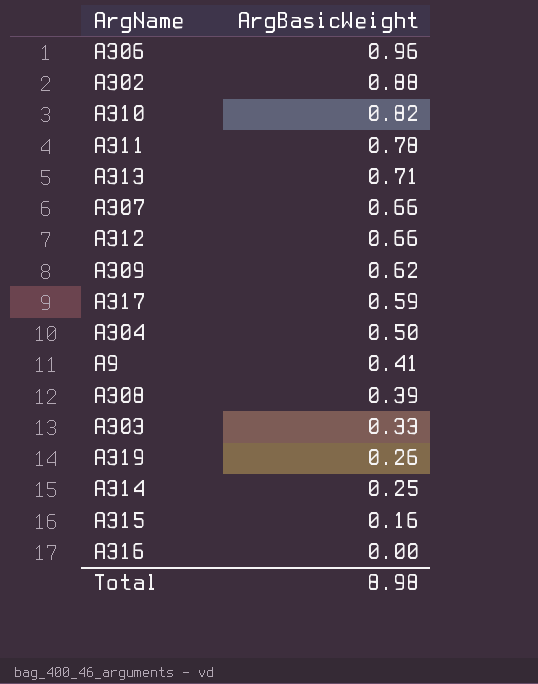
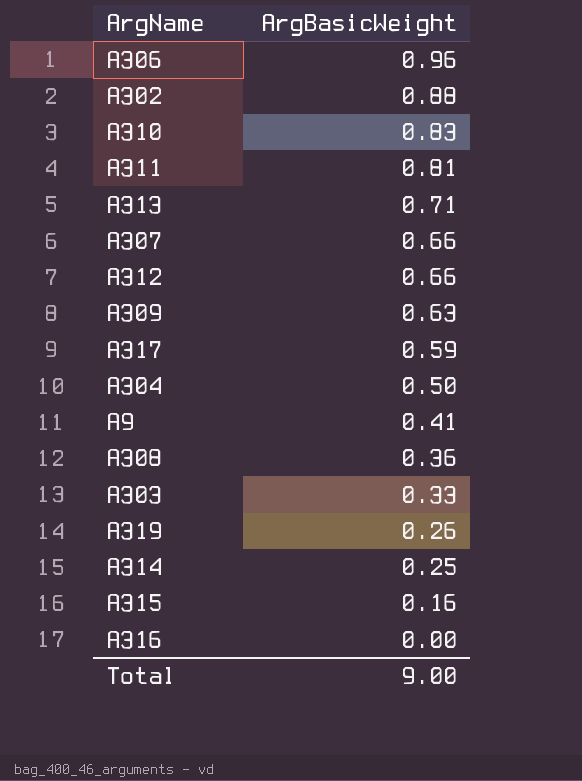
A310 | ArgBasicWeight: 0.82 -> 0.83
A311 | ArgBasicWeight: 0.78 -> 0.81
A309 | ArgBasicWeight: 0.62 -> 0.63
A308 | ArgBasicWeight: 0.39 -> 0.36
Total | ArgBasicWeight: 8.98 -> 9.00

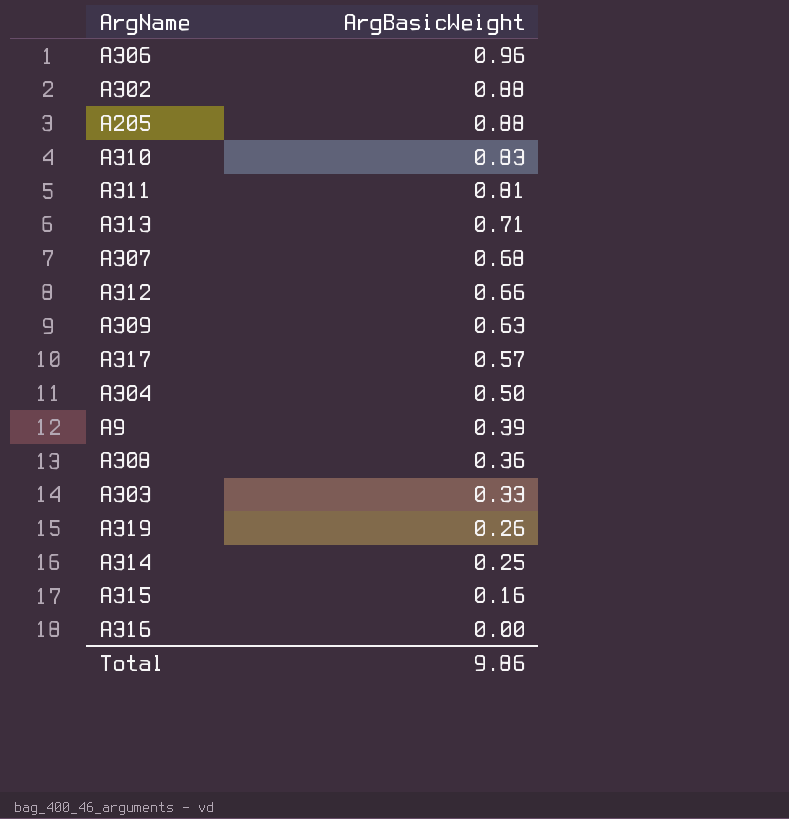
row A205: none -> 0.88
A307 | ArgBasicWeight: 0.66 -> 0.68
A317 | ArgBasicWeight: 0.59 -> 0.57
A9 | ArgBasicWeight: 0.41 -> 0.39
Total | ArgBasicWeight: 9.00 -> 9.86

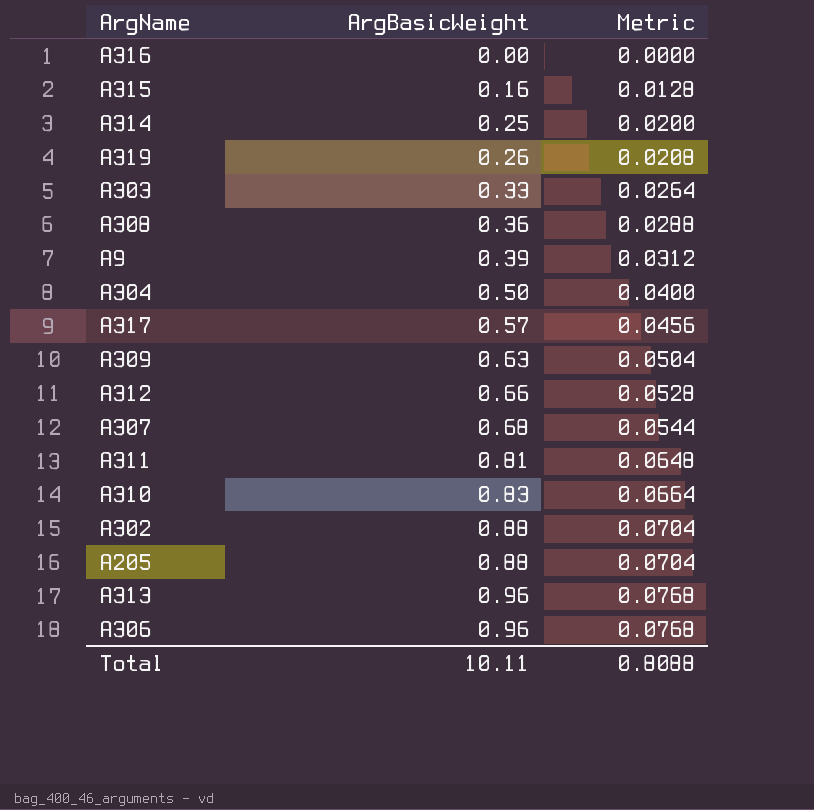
row order: ArgBasicWeight descending -> ArgBasicWeight ascending
column Metric | formula: none -> [ArgBasicWeight] * 0.08
A313 | ArgBasicWeight: 0.71 -> 0.96
Total | ArgBasicWeight: 9.86 -> 10.11

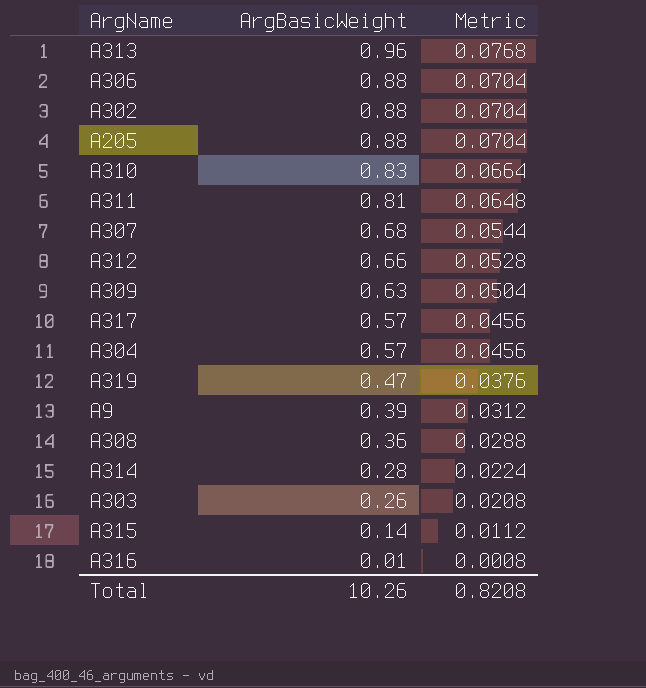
row order: ArgBasicWeight ascending -> ArgBasicWeight descending
A306 | ArgBasicWeight: 0.96 -> 0.88
A306 | Metric: 0.0768 -> 0.0704
A304 | ArgBasicWeight: 0.50 -> 0.57
A304 | Metric: 0.0400 -> 0.0456
A319 | ArgBasicWeight: 0.26 -> 0.47
A319 | Metric: 0.0208 -> 0.0376
A314 | ArgBasicWeight: 0.25 -> 0.28
A314 | Metric: 0.0200 -> 0.0224
A303 | ArgBasicWeight: 0.33 -> 0.26
A303 | Metric: 0.0264 -> 0.0208
A315 | ArgBasicWeight: 0.16 -> 0.14
A315 | Metric: 0.0128 -> 0.0112
A316 | ArgBasicWeight: 0.00 -> 0.01
A316 | Metric: 0.0000 -> 0.0008
Total | ArgBasicWeight: 10.11 -> 10.26
Total | Metric: 0.8088 -> 0.8208

